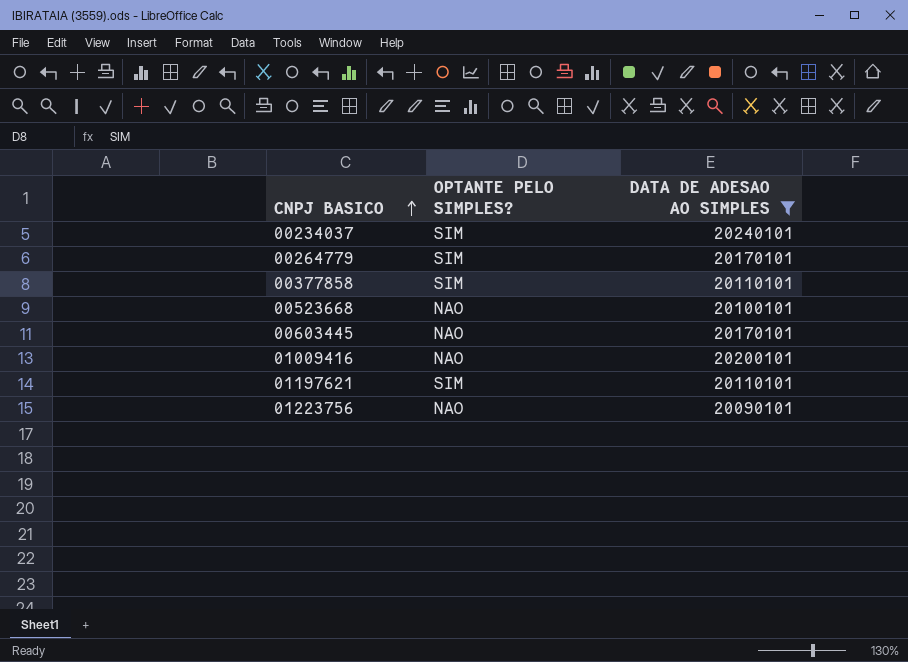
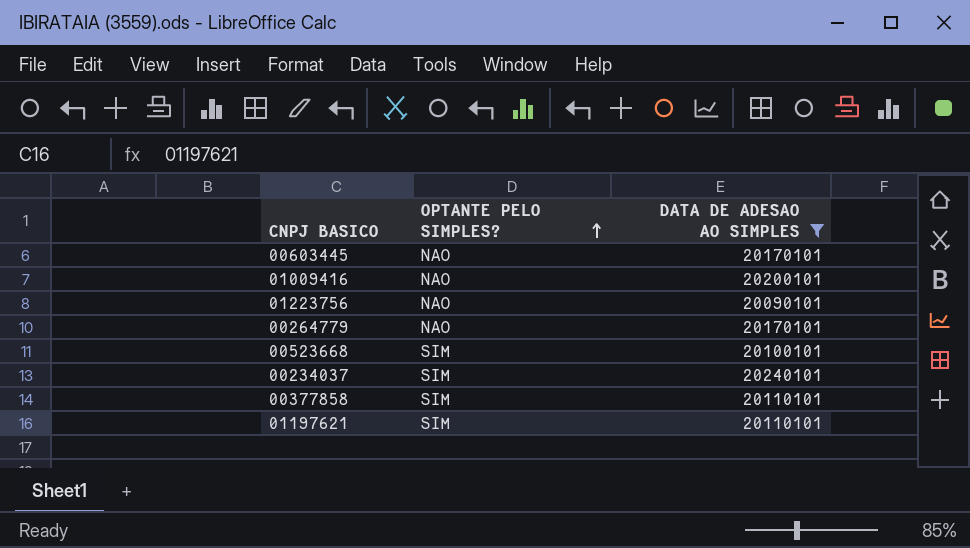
row order: CNPJ BASICO ascending -> OPTANTE PELO SIMPLES? ascending
00264779 | OPTANTE PELO SIMPLES?: SIM -> NAO
00523668 | OPTANTE PELO SIMPLES?: NAO -> SIM

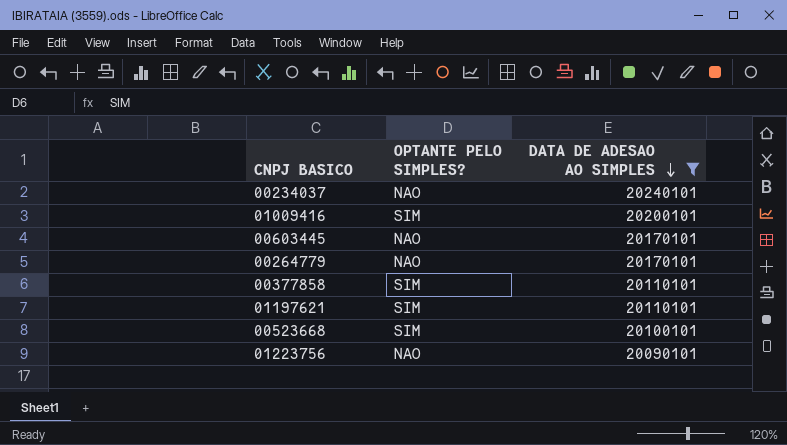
row order: OPTANTE PELO SIMPLES? ascending -> DATA DE ADESAO AO SIMPLES descending
00234037 | OPTANTE PELO SIMPLES?: SIM -> NAO
01009416 | OPTANTE PELO SIMPLES?: NAO -> SIM

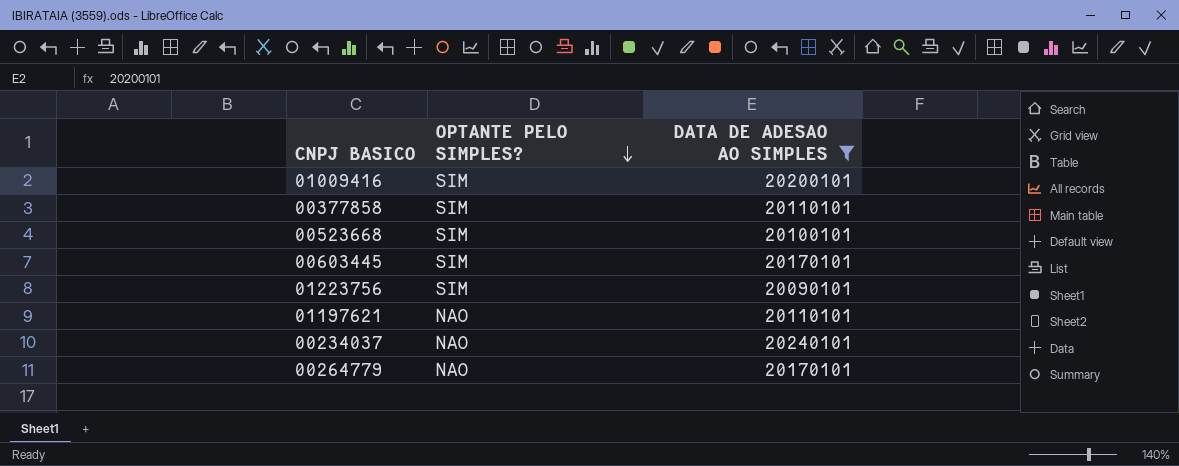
row order: DATA DE ADESAO AO SIMPLES descending -> OPTANTE PELO SIMPLES? descending
00603445 | OPTANTE PELO SIMPLES?: NAO -> SIM
01223756 | OPTANTE PELO SIMPLES?: NAO -> SIM
01197621 | OPTANTE PELO SIMPLES?: SIM -> NAO

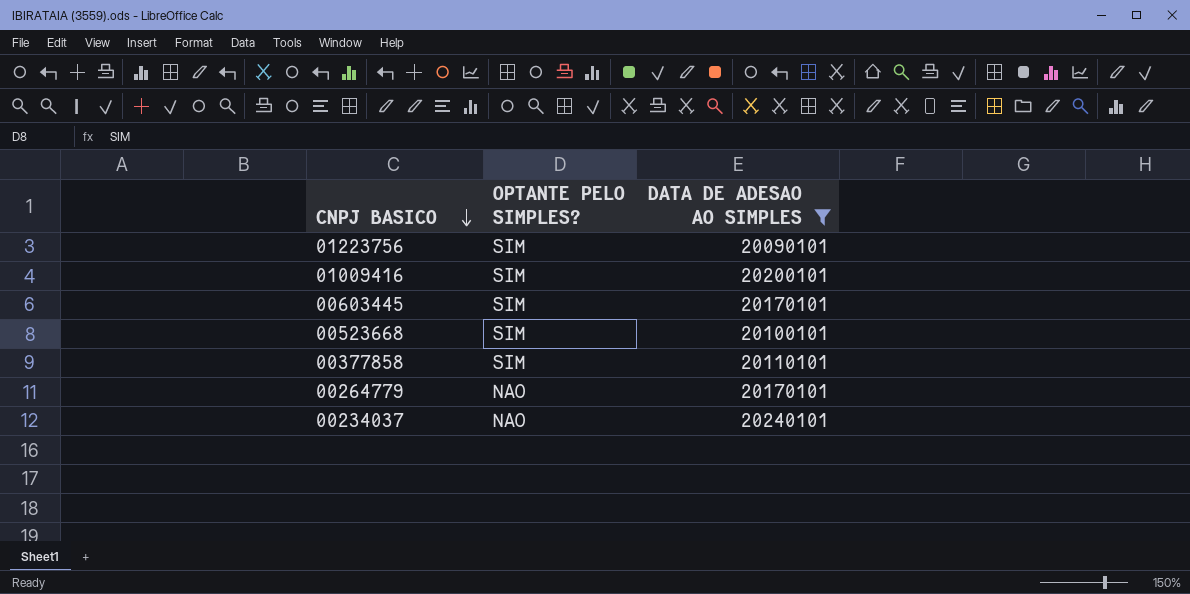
row order: OPTANTE PELO SIMPLES? descending -> CNPJ BASICO descending
row 01197621: NAO | 20110101 -> none

